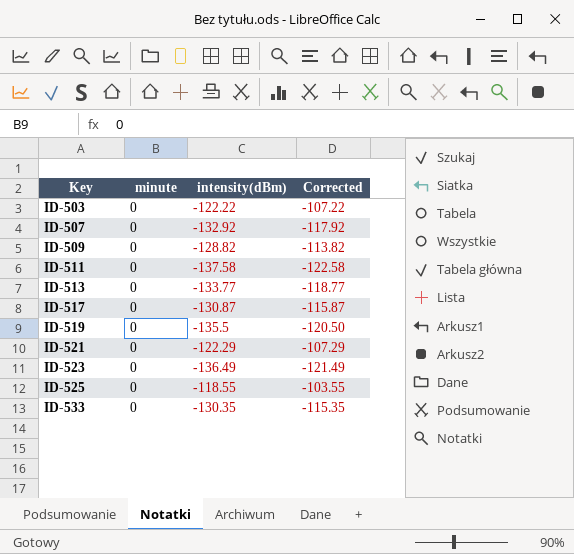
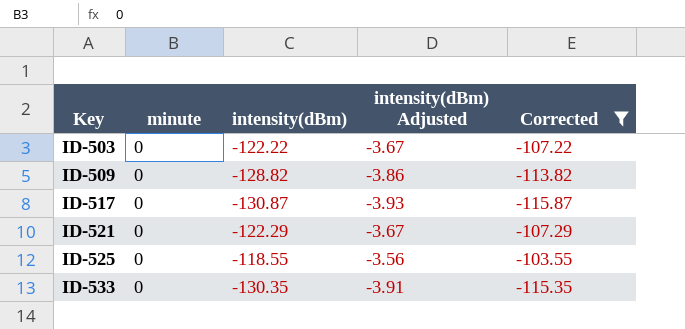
filter: none -> Corrected >= -115.87
column intensity(dBm) Adjusted | formula: none -> [intensity(dBm)] * 0.03

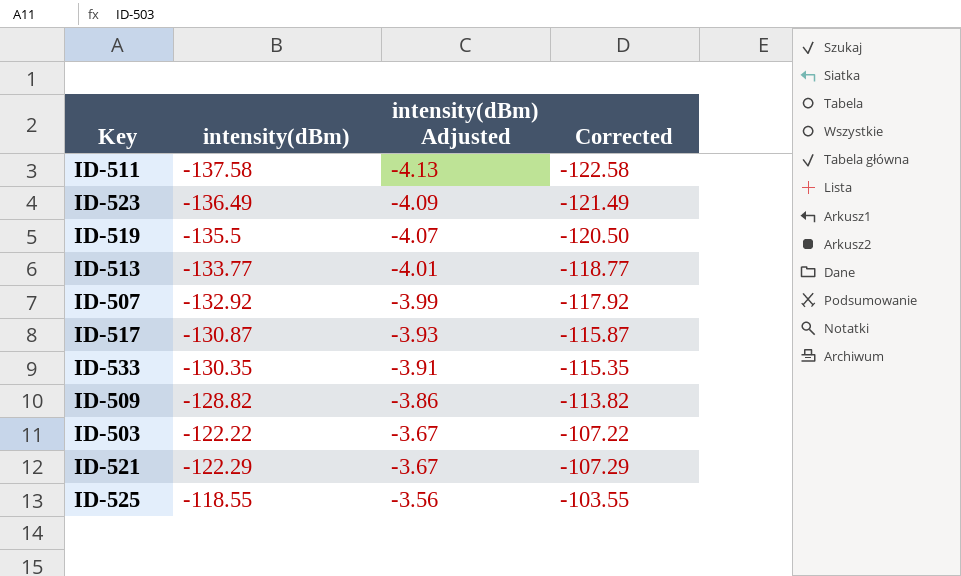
filter: Corrected >= -115.87 -> none
row order: Key ascending -> intensity(dBm) Adjusted ascending
column minute | position: 2 -> none

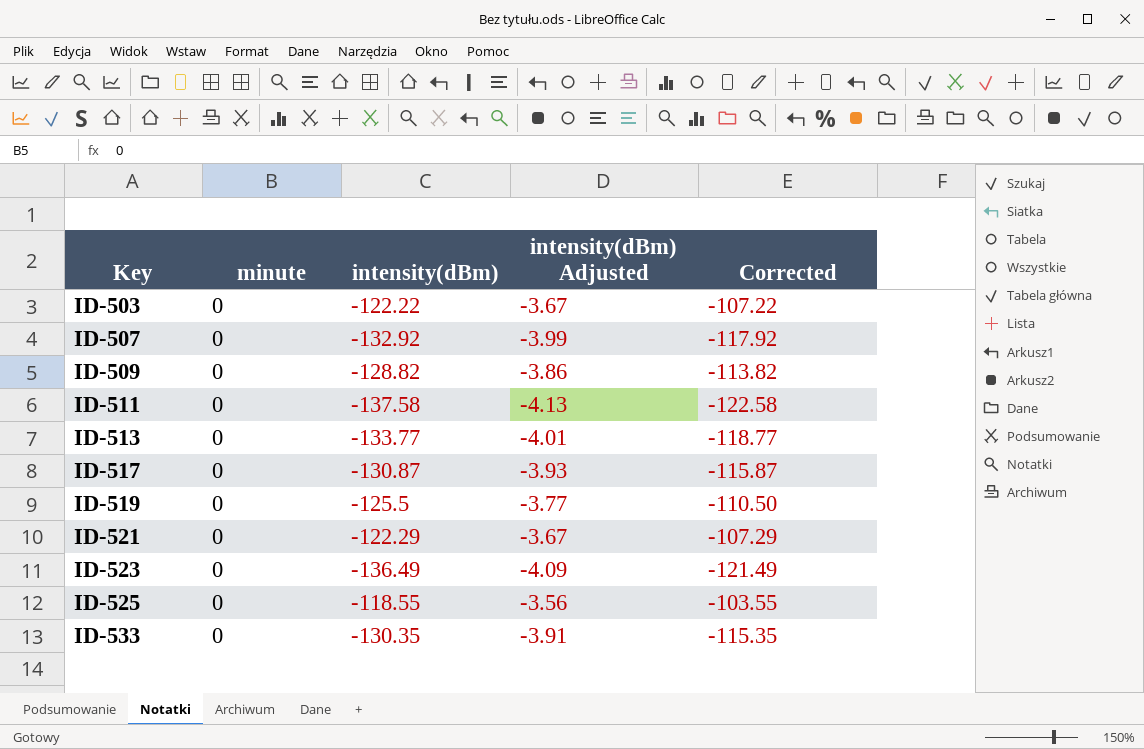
row order: intensity(dBm) Adjusted ascending -> Key ascending
column minute | position: none -> 2
ID-519 | intensity(dBm): -135.5 -> -125.5
ID-519 | intensity(dBm) Adjusted: -4.07 -> -3.77
ID-519 | Corrected: -120.50 -> -110.50

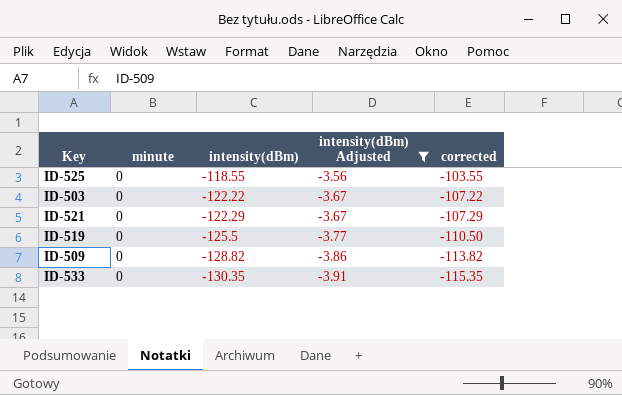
filter: none -> intensity(dBm) Adjusted >= -3.91
row order: Key ascending -> intensity(dBm) descending
column name: Corrected -> corrected

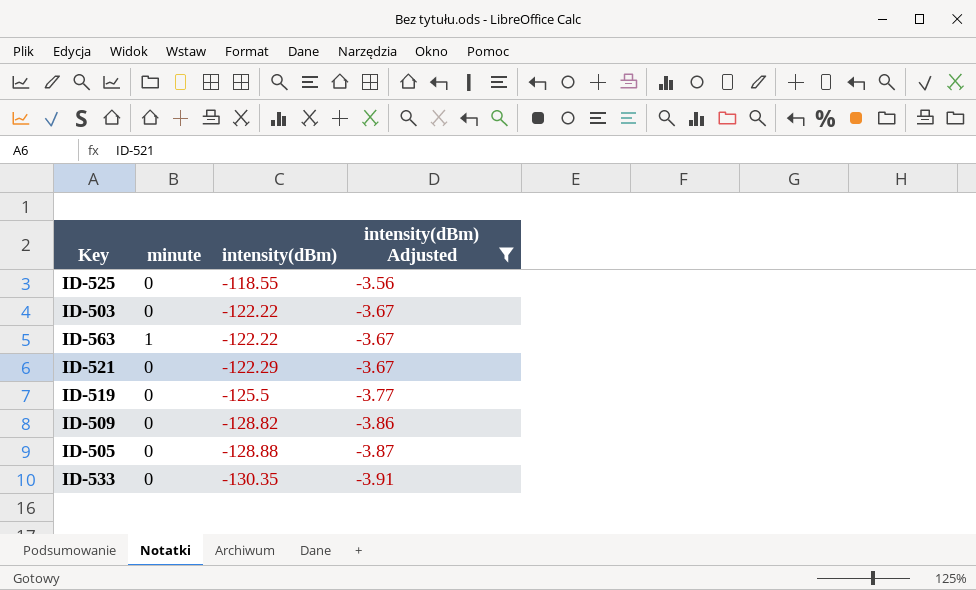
column corrected | formula: [intensity(dBm)] + 15 -> none
row ID-563: none -> 1 | -122.22 | -3.67
row ID-505: none -> 0 | -128.88 | -3.87

